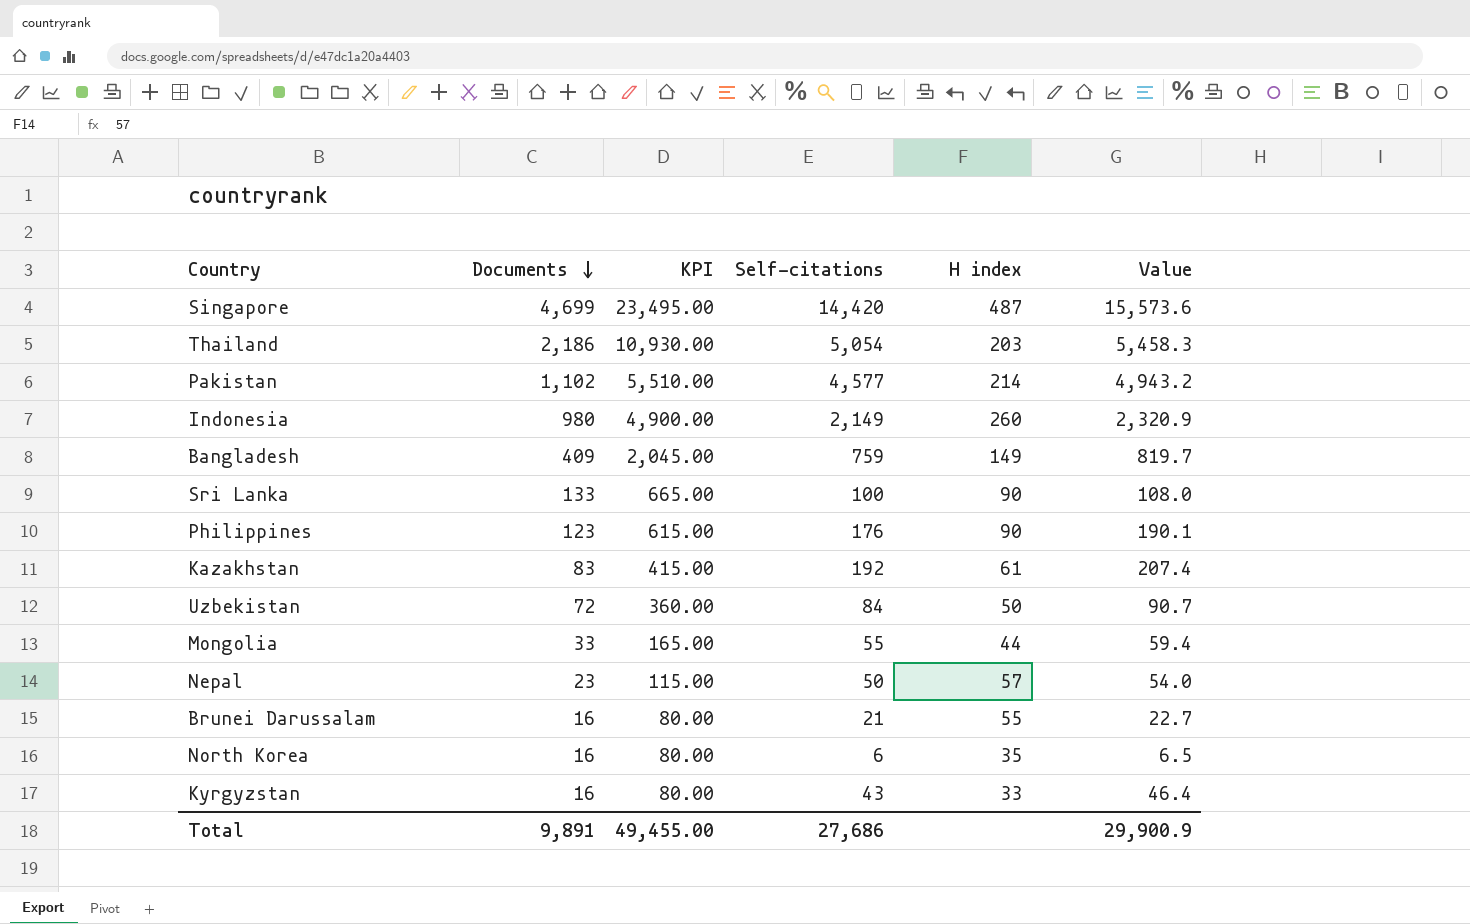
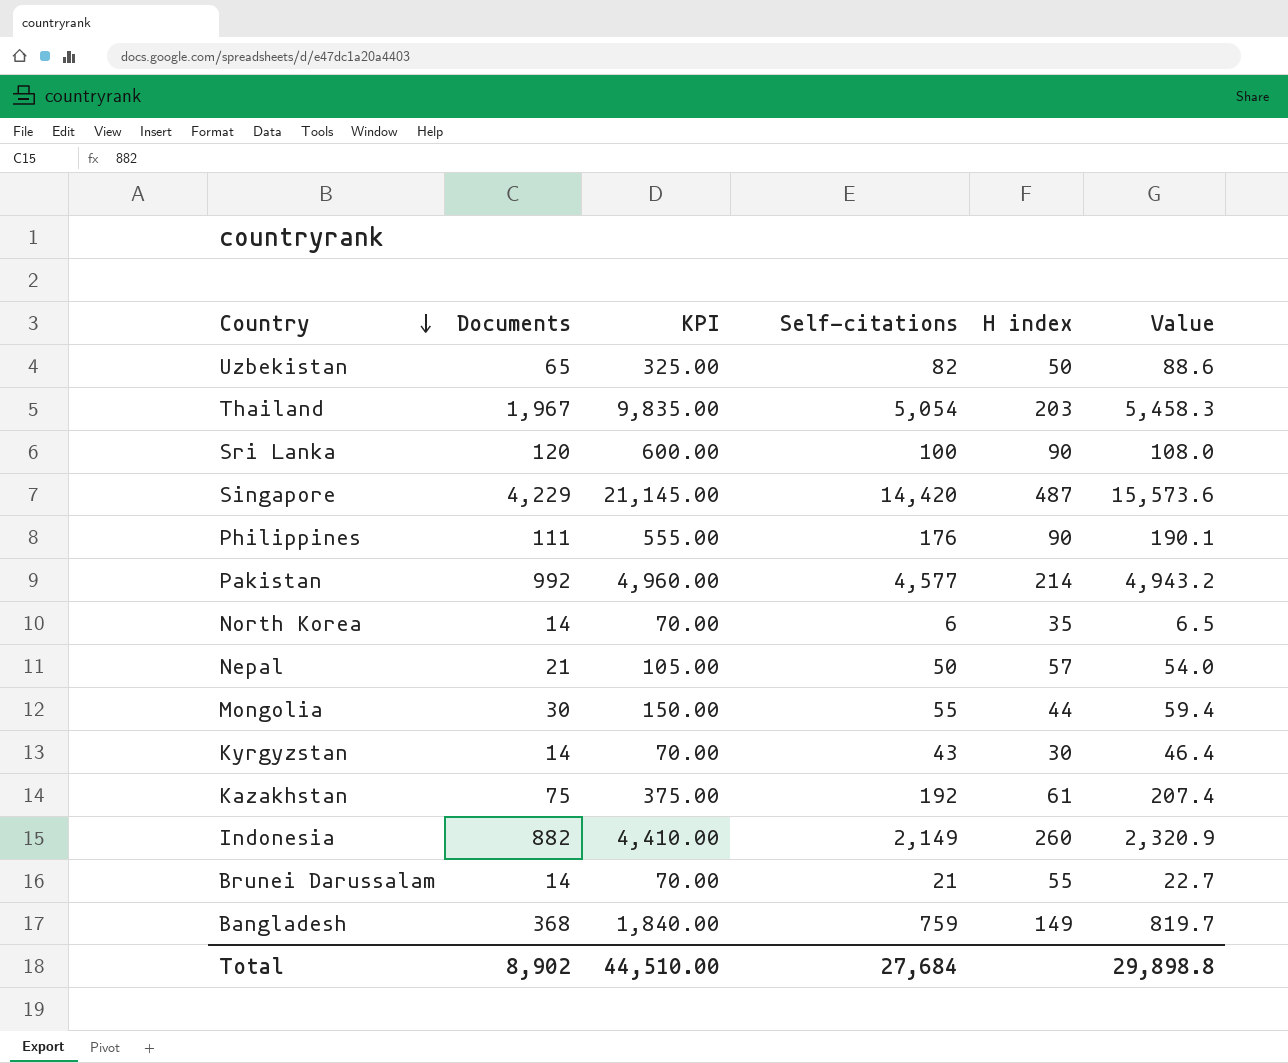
row order: Documents descending -> Country descending
Uzbekistan | Documents: 72 -> 65
Uzbekistan | KPI: 360.00 -> 325.00
Uzbekistan | Self-citations: 84 -> 82
Uzbekistan | Value: 90.7 -> 88.6
Thailand | Documents: 2,186 -> 1,967
Thailand | KPI: 10,930.00 -> 9,835.00
Sri Lanka | Documents: 133 -> 120
Sri Lanka | KPI: 665.00 -> 600.00
Singapore | Documents: 4,699 -> 4,229
Singapore | KPI: 23,495.00 -> 21,145.00
Philippines | Documents: 123 -> 111
Philippines | KPI: 615.00 -> 555.00
Pakistan | Documents: 1,102 -> 992
Pakistan | KPI: 5,510.00 -> 4,960.00
North Korea | Documents: 16 -> 14
North Korea | KPI: 80.00 -> 70.00
Nepal | Documents: 23 -> 21
Nepal | KPI: 115.00 -> 105.00
Mongolia | Documents: 33 -> 30
Mongolia | KPI: 165.00 -> 150.00
Kyrgyzstan | Documents: 16 -> 14
Kyrgyzstan | KPI: 80.00 -> 70.00
Kyrgyzstan | H index: 33 -> 30
Kazakhstan | Documents: 83 -> 75
Kazakhstan | KPI: 415.00 -> 375.00
Indonesia | Documents: 980 -> 882
Indonesia | KPI: 4,900.00 -> 4,410.00
Brunei Darussalam | Documents: 16 -> 14
Brunei Darussalam | KPI: 80.00 -> 70.00
Bangladesh | Documents: 409 -> 368
Bangladesh | KPI: 2,045.00 -> 1,840.00
Total | Documents: 9,891 -> 8,902
Total | KPI: 49,455.00 -> 44,510.00
Total | Self-citations: 27,686 -> 27,684
Total | Value: 29,900.9 -> 29,898.8

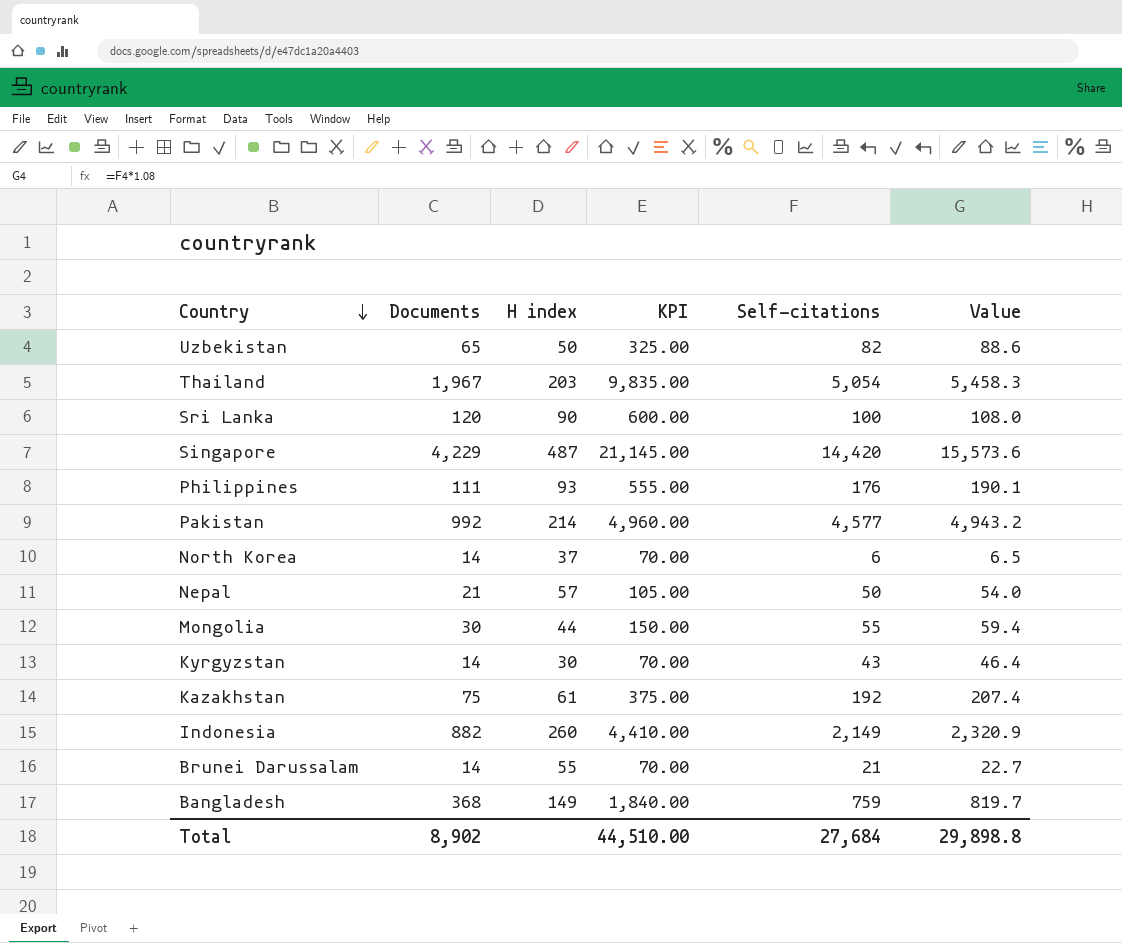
column H index | position: 5 -> 3
Philippines | H index: 90 -> 93
North Korea | H index: 35 -> 37

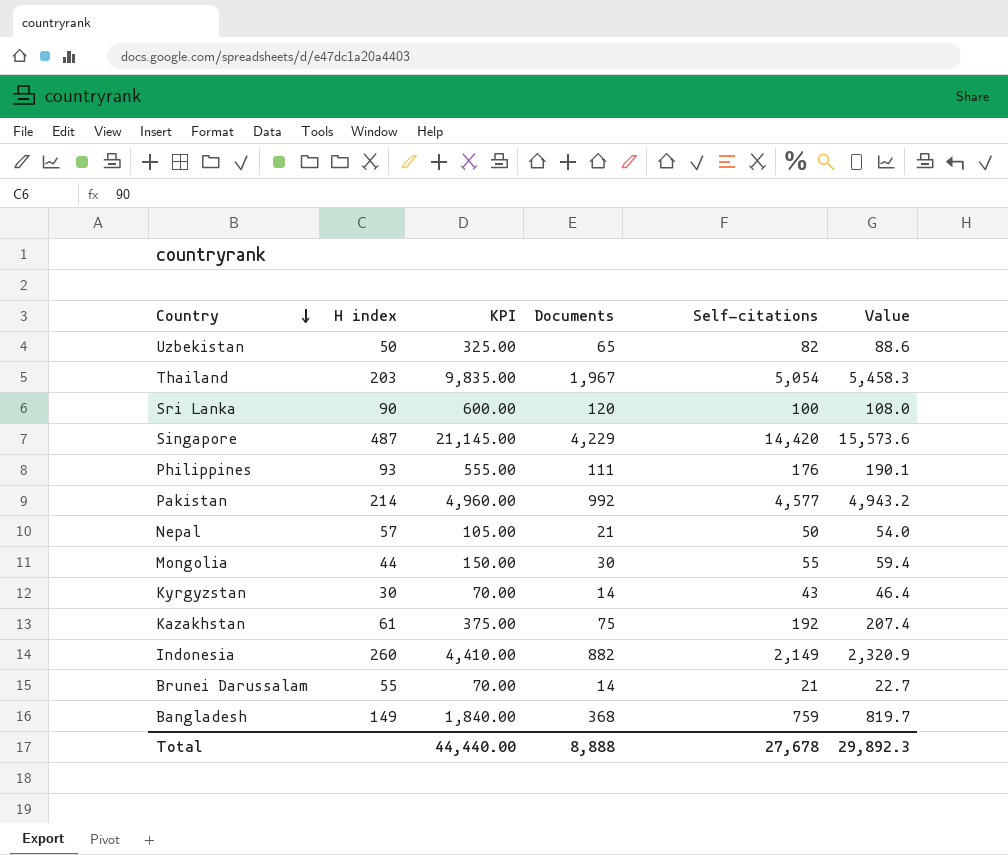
column Documents | position: 2 -> 4
row North Korea: 14 | 37 | 70.00 | 6 | 6.5 -> none
Total | KPI: 44,510.00 -> 44,440.00
Total | Documents: 8,902 -> 8,888
Total | Self-citations: 27,684 -> 27,678
Total | Value: 29,898.8 -> 29,892.3

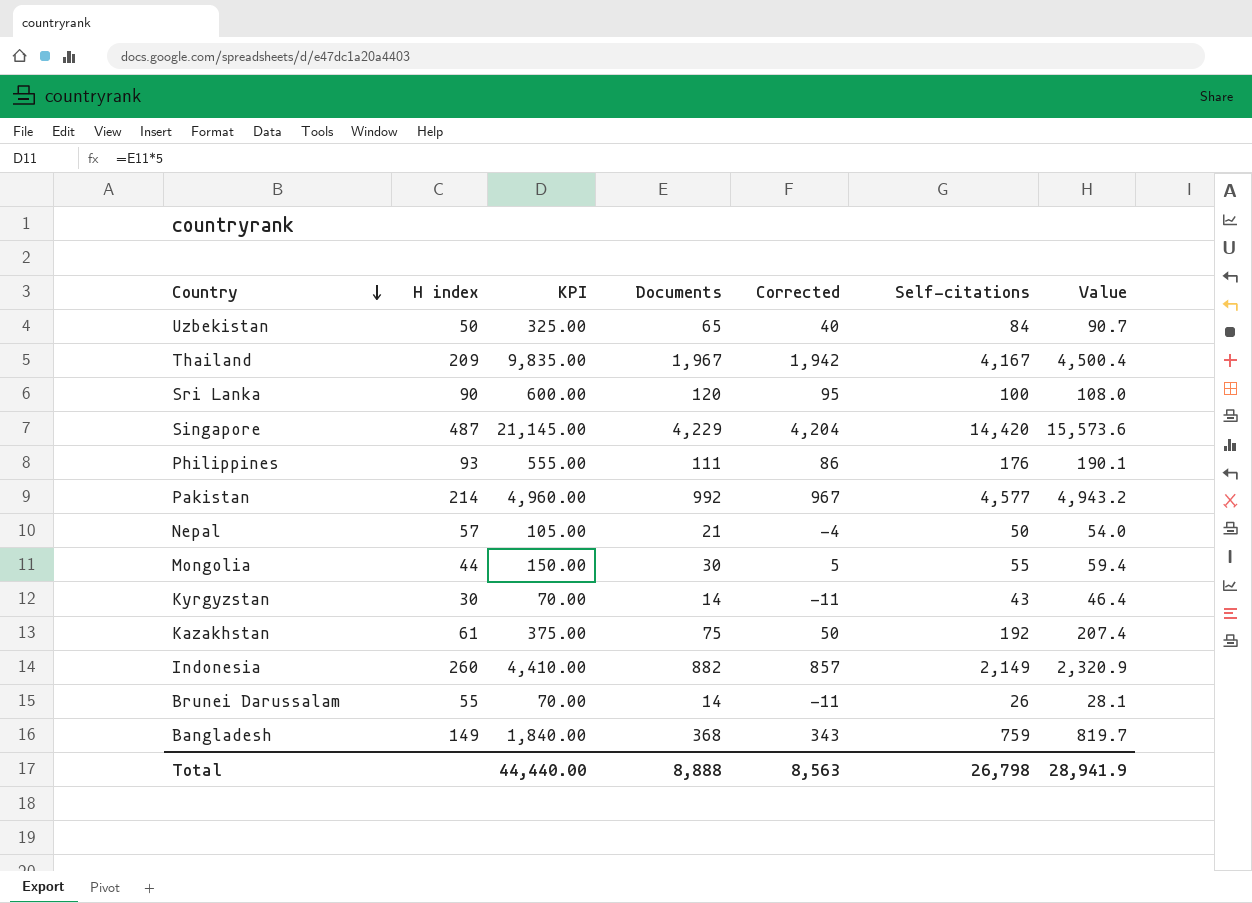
column Corrected | formula: none -> [Documents] - 25
Uzbekistan | Self-citations: 82 -> 84
Uzbekistan | Value: 88.6 -> 90.7
Thailand | H index: 203 -> 209
Thailand | Self-citations: 5,054 -> 4,167
Thailand | Value: 5,458.3 -> 4,500.4
Brunei Darussalam | Self-citations: 21 -> 26
Brunei Darussalam | Value: 22.7 -> 28.1
Total | Self-citations: 27,678 -> 26,798
Total | Value: 29,892.3 -> 28,941.9

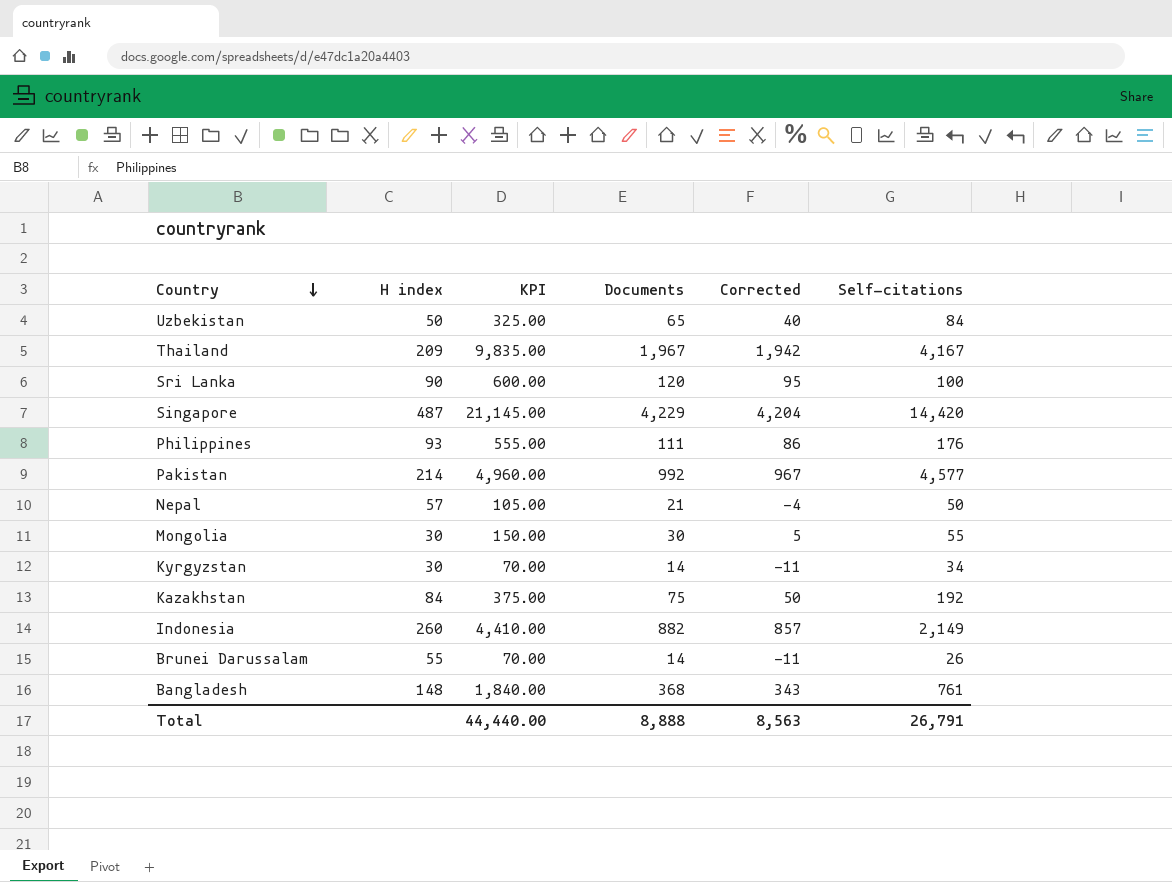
column Value | formula: [Self-citations] * 1.08 -> none
Mongolia | H index: 44 -> 30
Kyrgyzstan | Self-citations: 43 -> 34
Kazakhstan | H index: 61 -> 84
Bangladesh | H index: 149 -> 148
Bangladesh | Self-citations: 759 -> 761
Total | Self-citations: 26,798 -> 26,791

